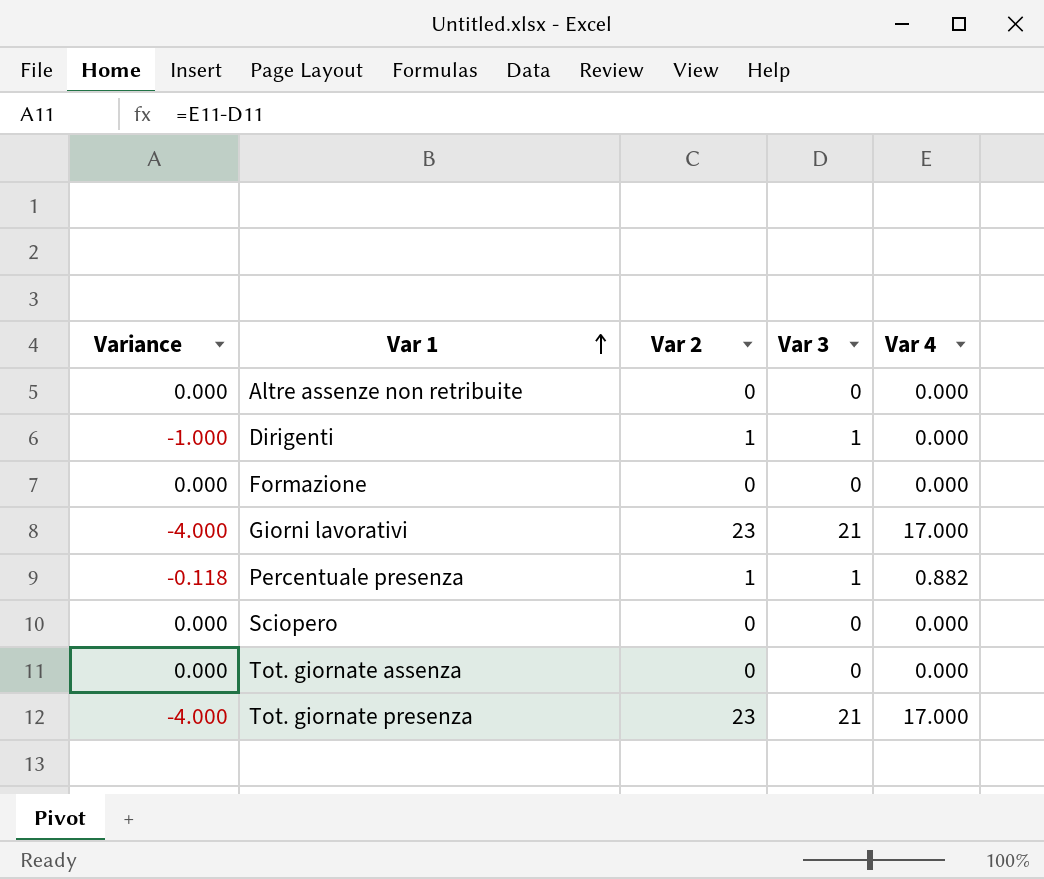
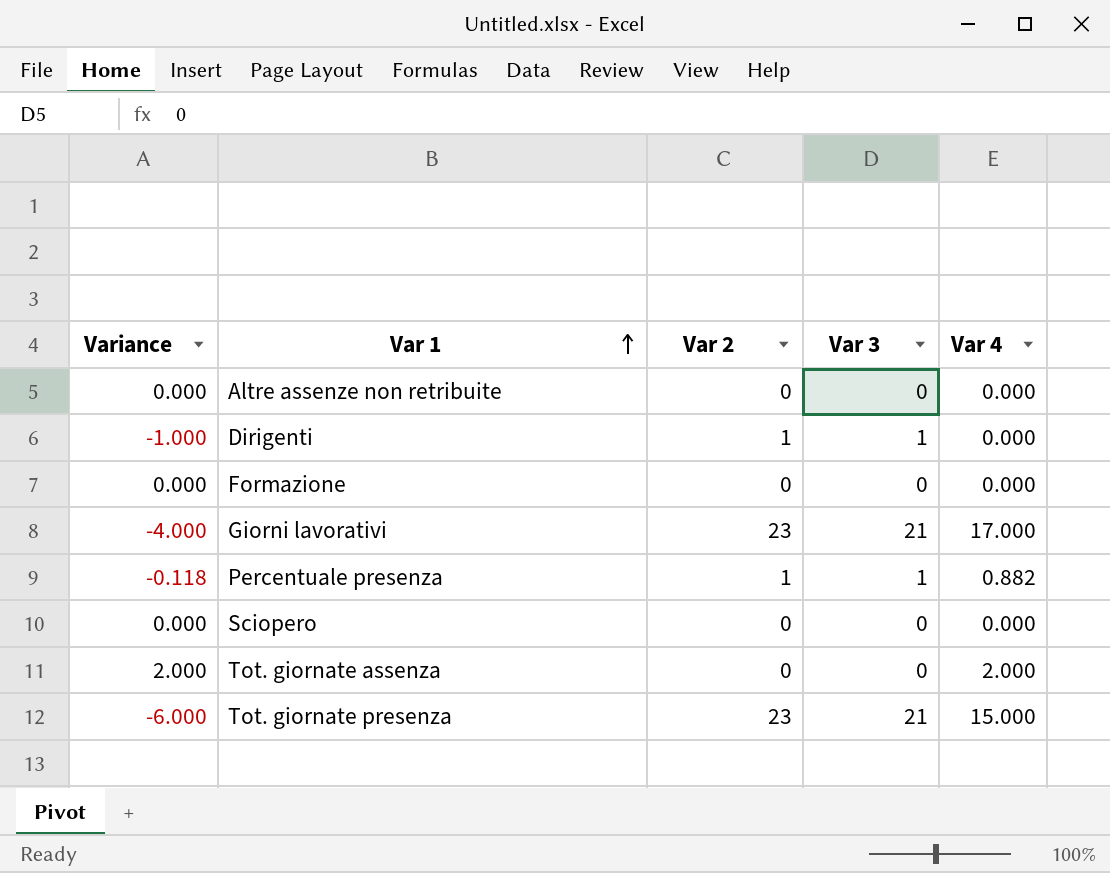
Tot. giornate assenza | Variance: 0.000 -> 2.000
Tot. giornate assenza | Var 4: 0.000 -> 2.000
Tot. giornate presenza | Variance: -4.000 -> -6.000
Tot. giornate presenza | Var 4: 17.000 -> 15.000

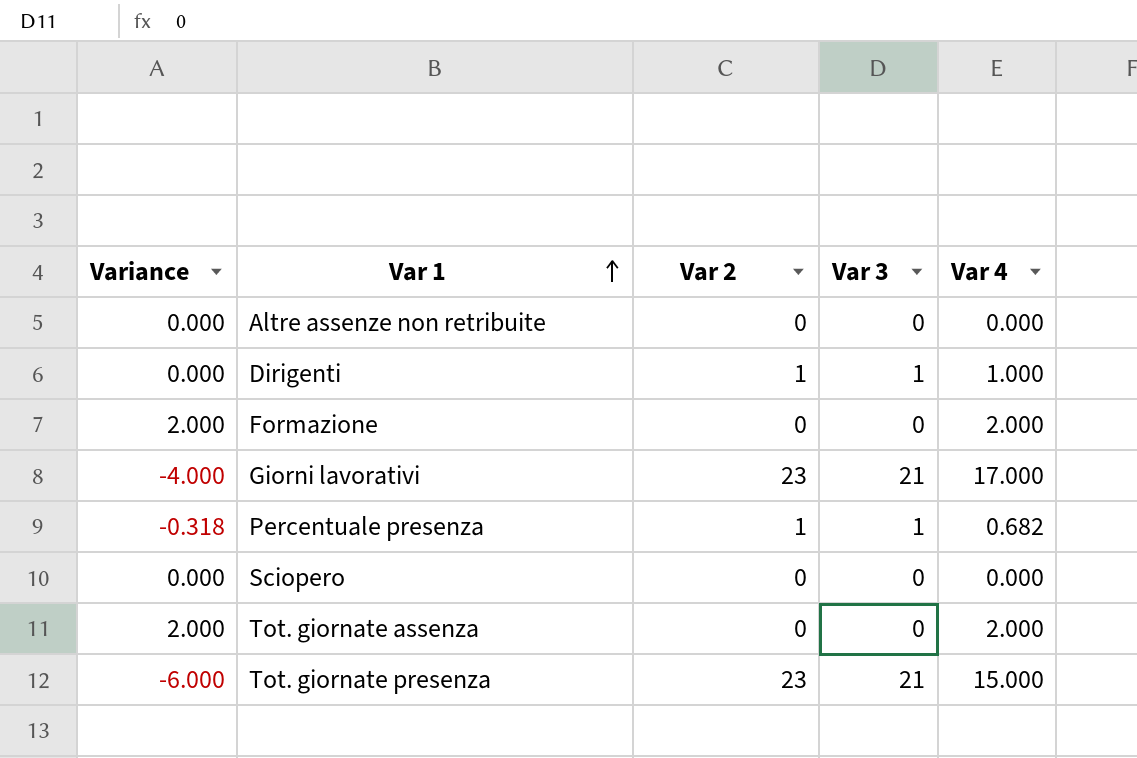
Dirigenti | Variance: -1.000 -> 0.000
Dirigenti | Var 4: 0.000 -> 1.000
Formazione | Variance: 0.000 -> 2.000
Formazione | Var 4: 0.000 -> 2.000
Percentuale presenza | Variance: -0.118 -> -0.318
Percentuale presenza | Var 4: 0.882 -> 0.682

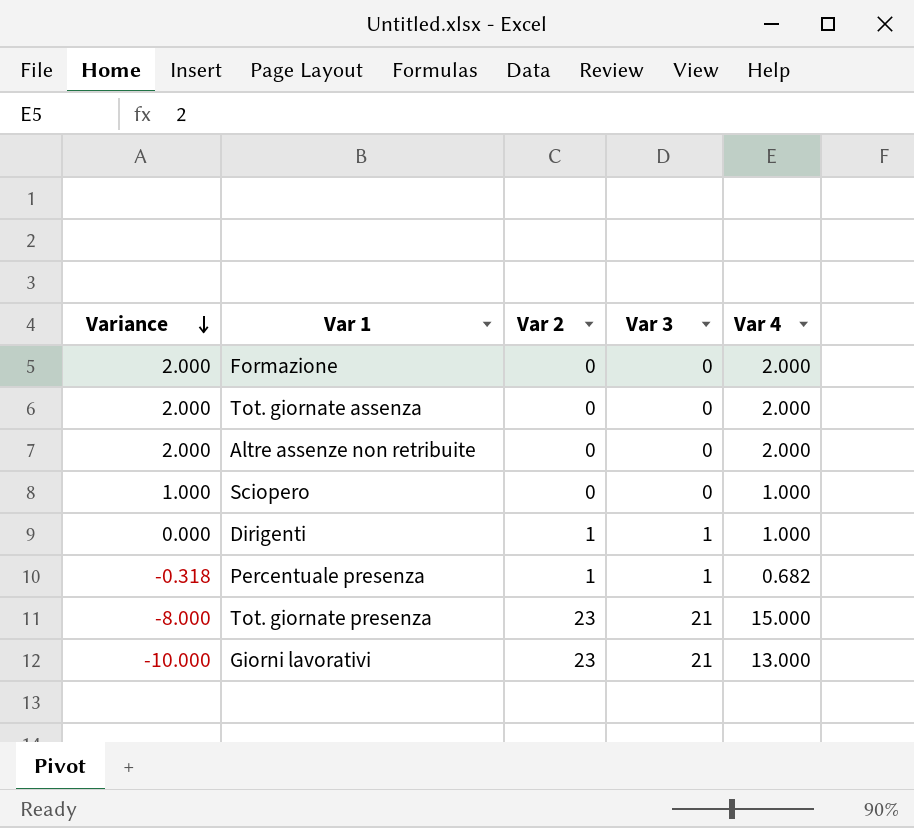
row order: Var 1 ascending -> Variance descending
column Variance | formula: [Var 4] - [Var 3] -> [Var 4] - [Var 2]
Altre assenze non retribuite | Var 4: 0.000 -> 2.000
Sciopero | Var 4: 0.000 -> 1.000
Giorni lavorativi | Var 4: 17.000 -> 13.000

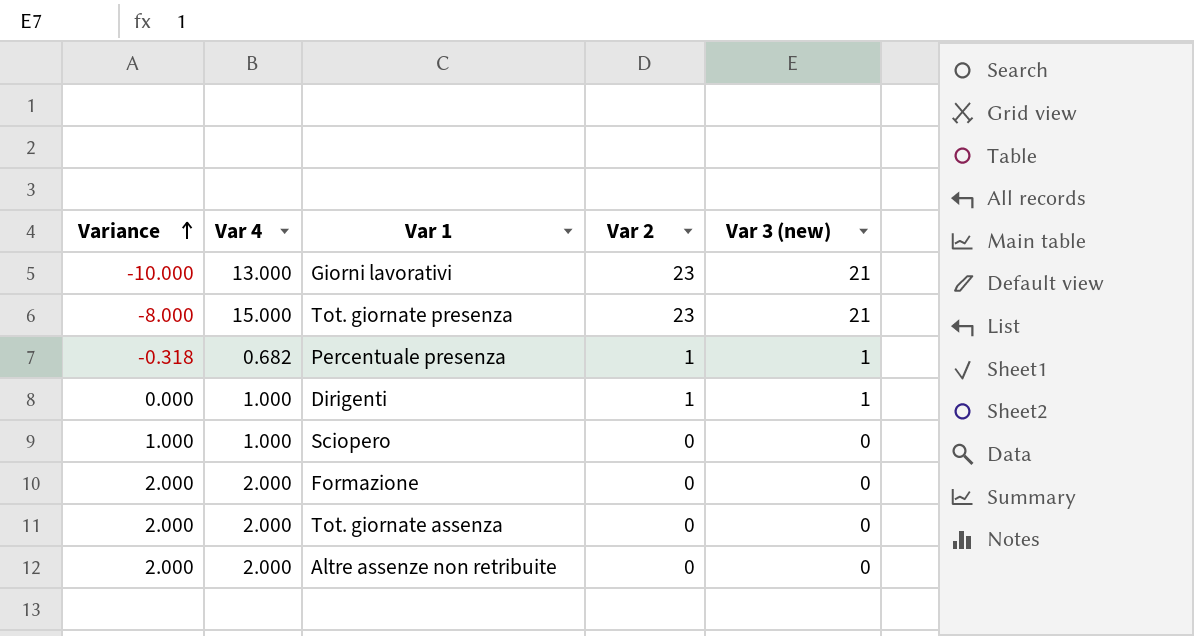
row order: Variance descending -> Variance ascending
column Var 4 | position: 5 -> 2
column name: Var 3 -> Var 3 (new)

